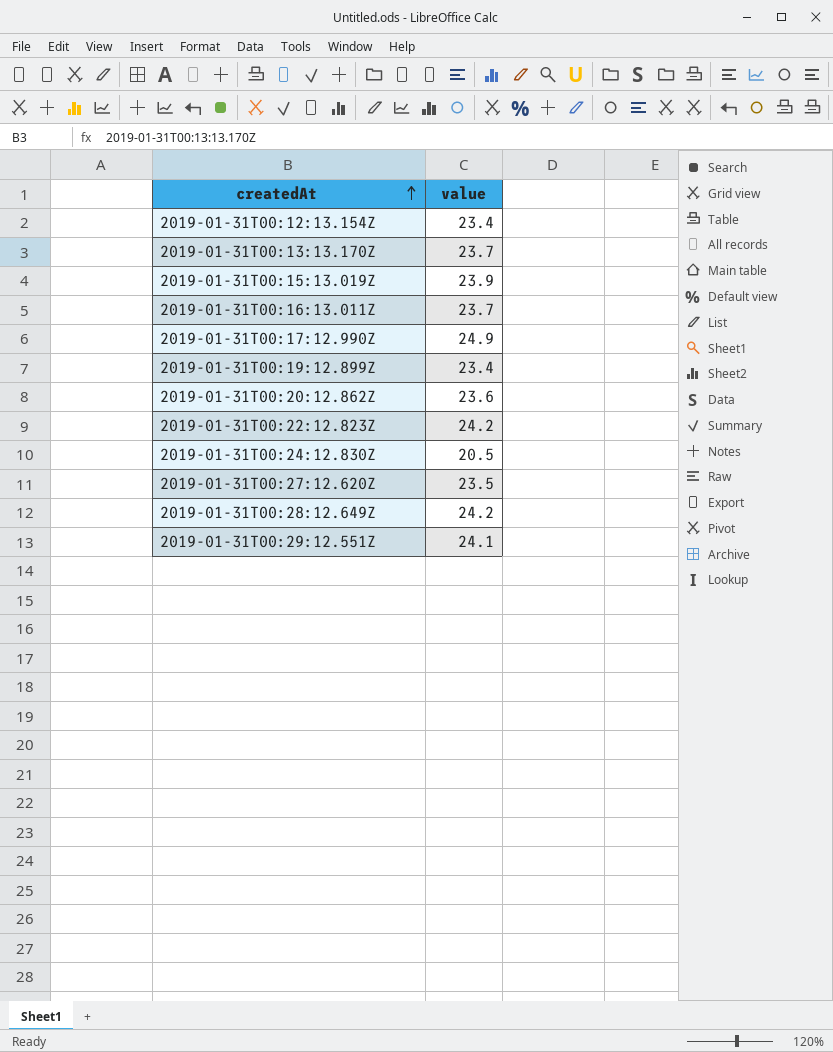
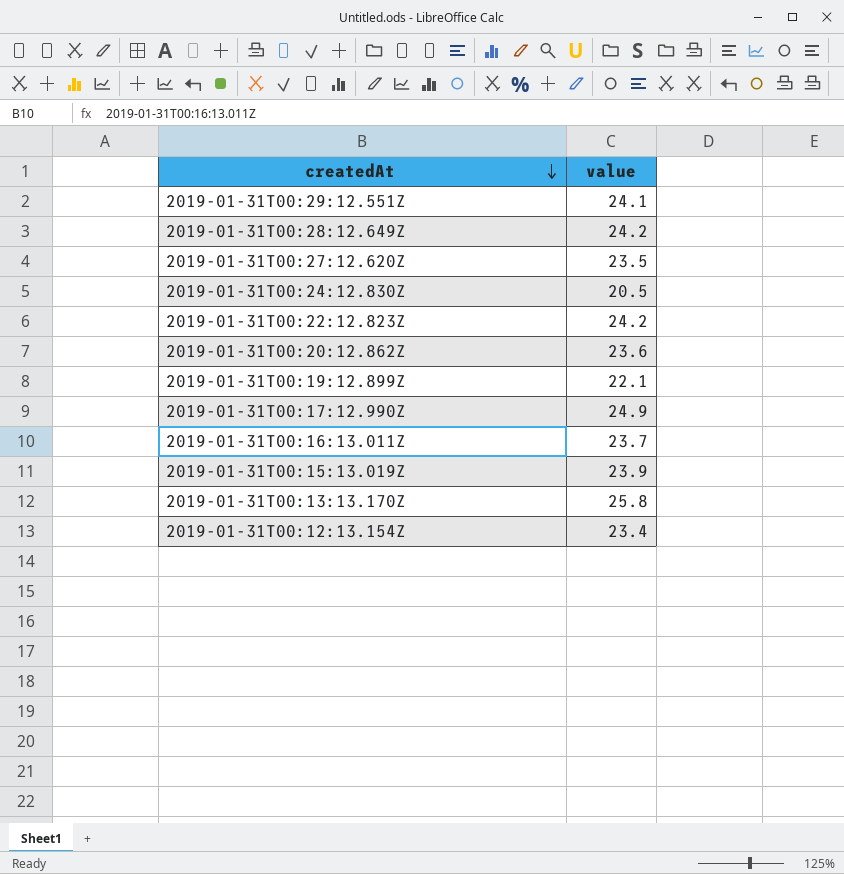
row order: createdAt ascending -> createdAt descending
2019-01-31T00:19:12.899Z | value: 23.4 -> 22.1
2019-01-31T00:13:13.170Z | value: 23.7 -> 25.8

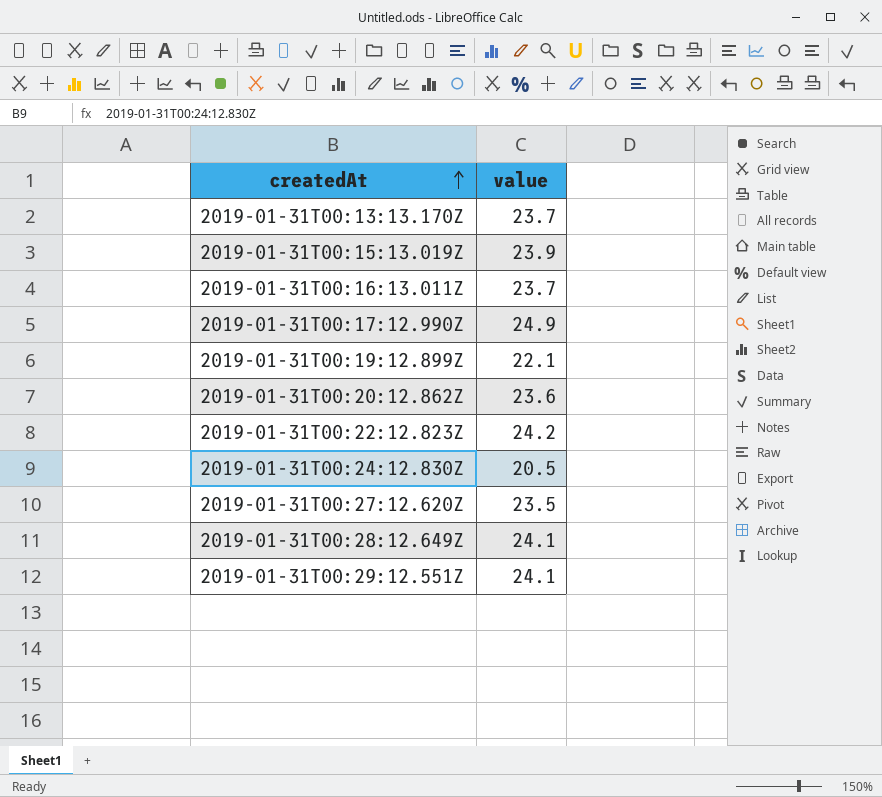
row order: createdAt descending -> createdAt ascending
row 2019-01-31T00:12:13.154Z: 23.4 -> none
2019-01-31T00:13:13.170Z | value: 25.8 -> 23.7
2019-01-31T00:28:12.649Z | value: 24.2 -> 24.1

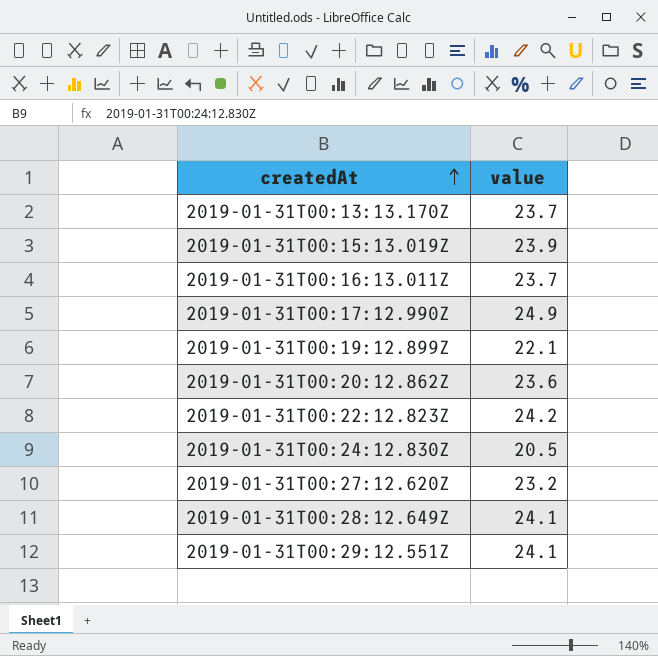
2019-01-31T00:27:12.620Z | value: 23.5 -> 23.2

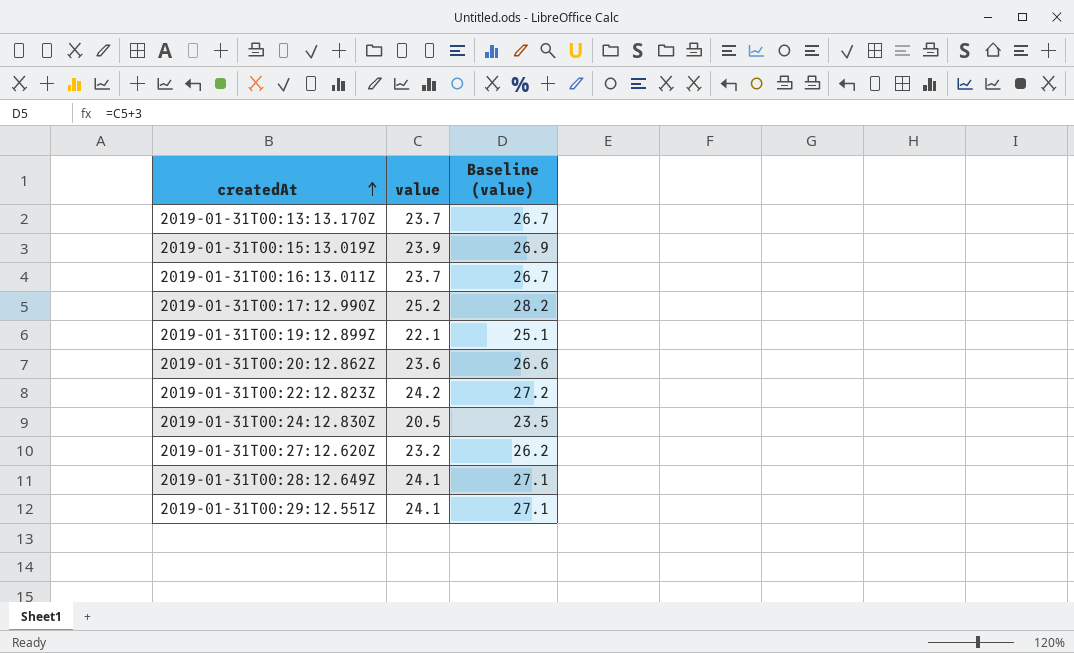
column Baseline (value) | formula: none -> [value] + 3
2019-01-31T00:17:12.990Z | value: 24.9 -> 25.2

